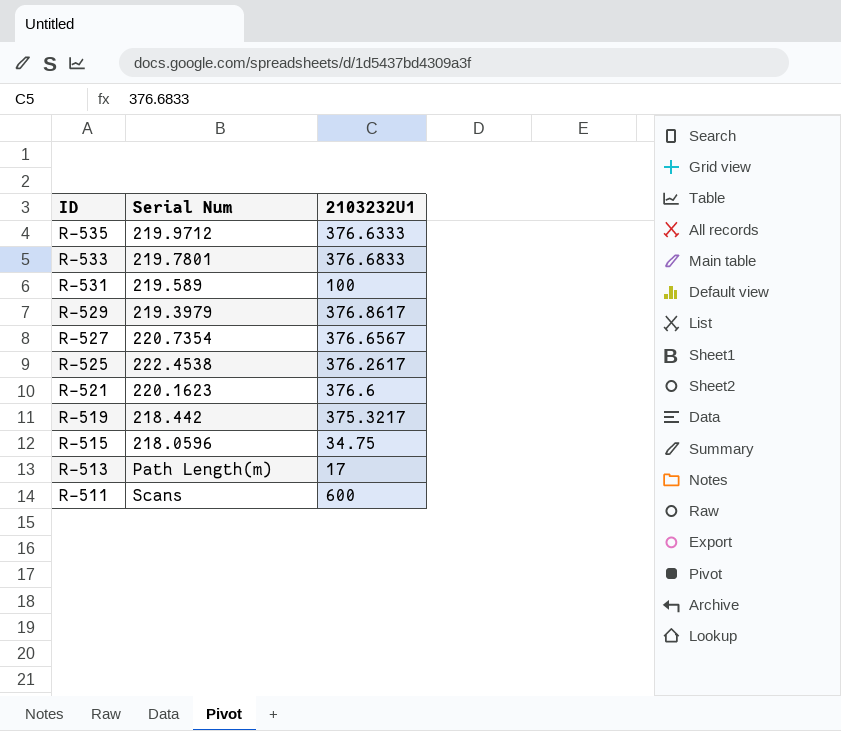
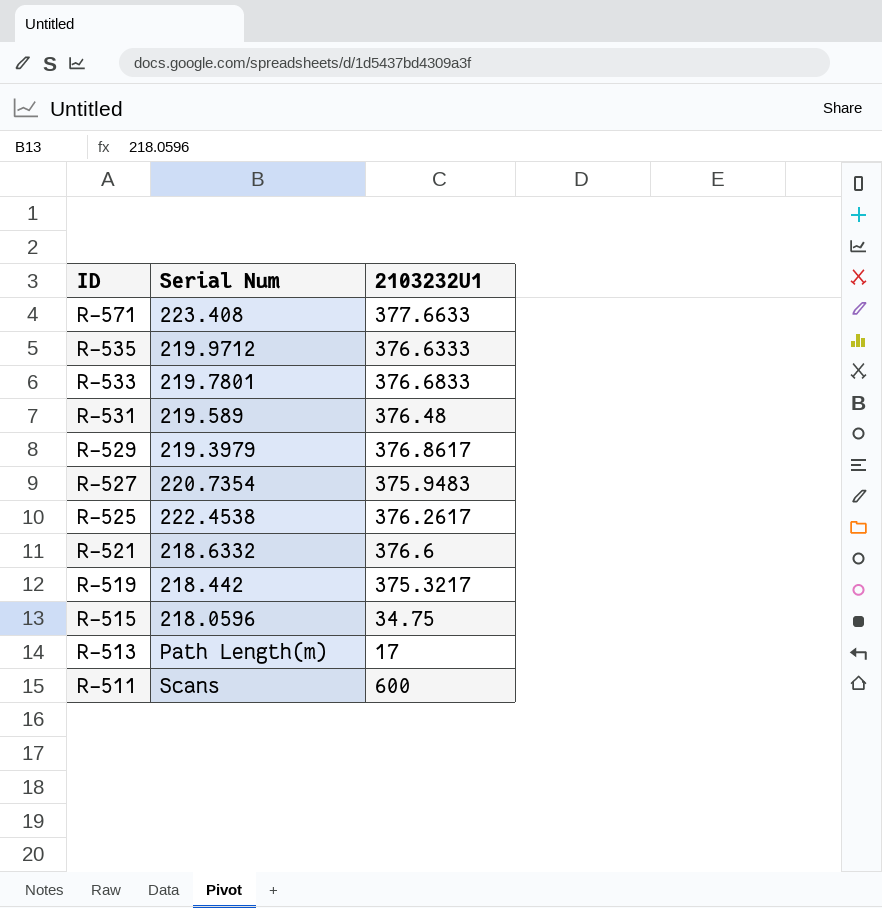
row R-571: none -> 223.408 | 377.6633
R-531 | 2103232U1: 100 -> 376.48
R-527 | 2103232U1: 376.6567 -> 375.9483
R-521 | Serial Num: 220.1623 -> 218.6332

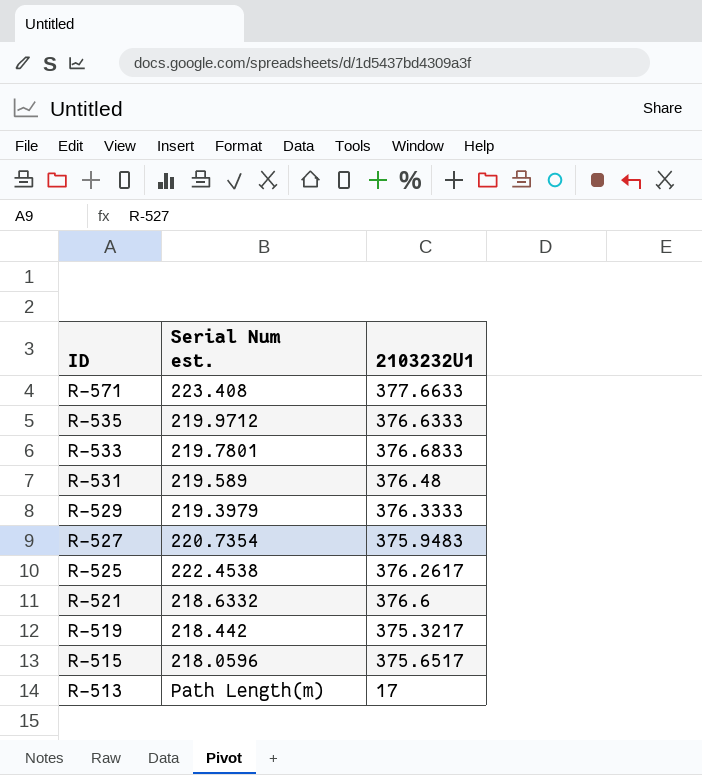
column name: Serial Num -> Serial Num est.
row R-511: Scans | 600 -> none
R-529 | 2103232U1: 376.8617 -> 376.3333
R-515 | 2103232U1: 34.75 -> 375.6517

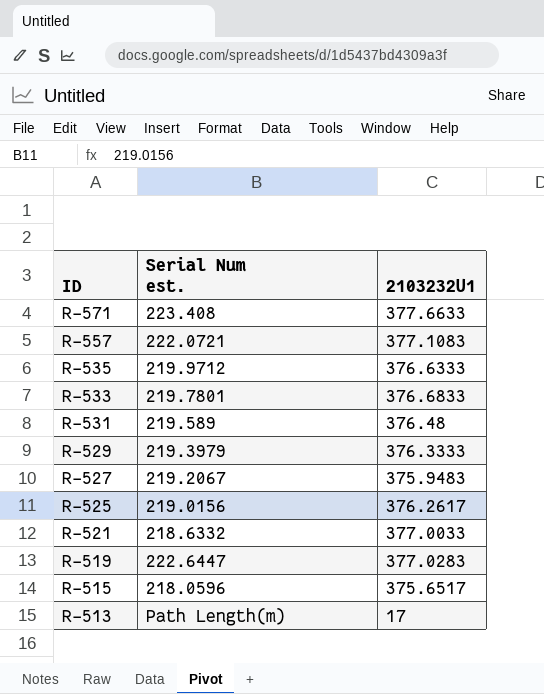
row R-557: none -> 222.0721 | 377.1083
R-527 | Serial Num est.: 220.7354 -> 219.2067
R-525 | Serial Num est.: 222.4538 -> 219.0156
R-521 | 2103232U1: 376.6 -> 377.0033
R-519 | Serial Num est.: 218.442 -> 222.6447
R-519 | 2103232U1: 375.3217 -> 377.0283

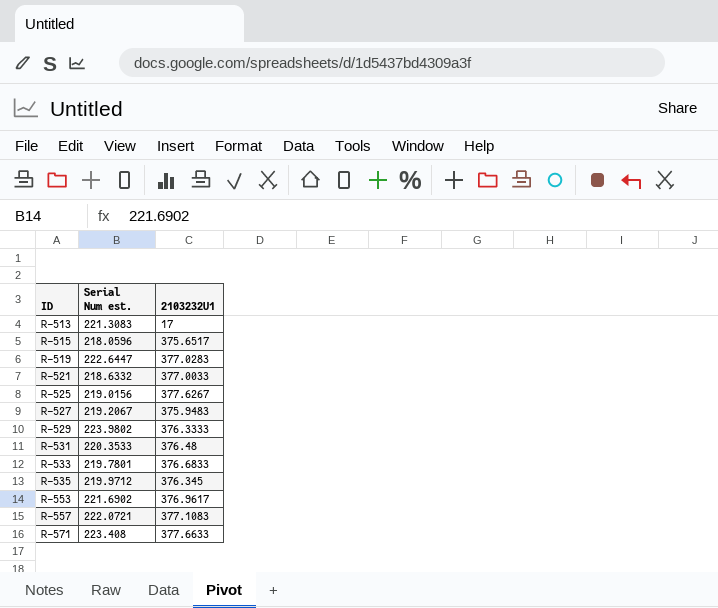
row order: ID descending -> ID ascending
R-513 | Serial Num est.: Path Length(m) -> 221.3083
R-525 | 2103232U1: 376.2617 -> 377.6267
R-529 | Serial Num est.: 219.3979 -> 223.9802
R-531 | Serial Num est.: 219.589 -> 220.3533
R-535 | 2103232U1: 376.6333 -> 376.345
row R-553: none -> 221.6902 | 376.9617

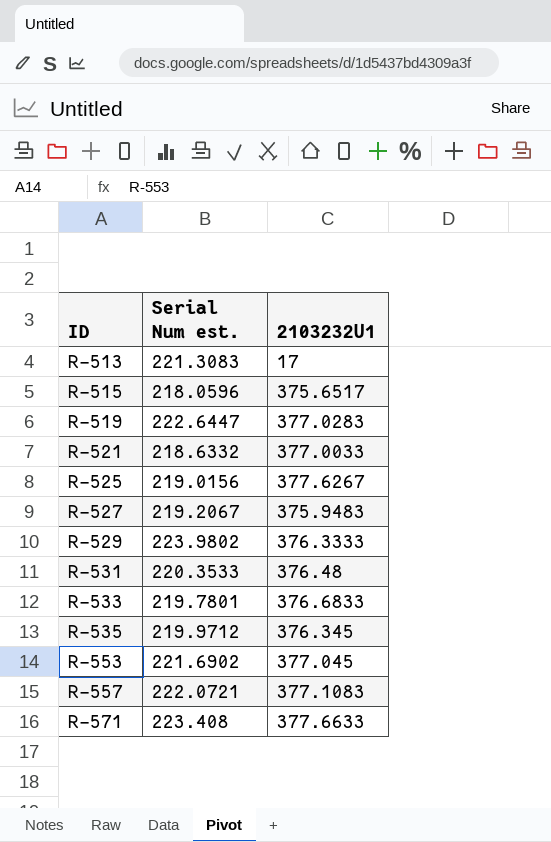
R-553 | 2103232U1: 376.9617 -> 377.045

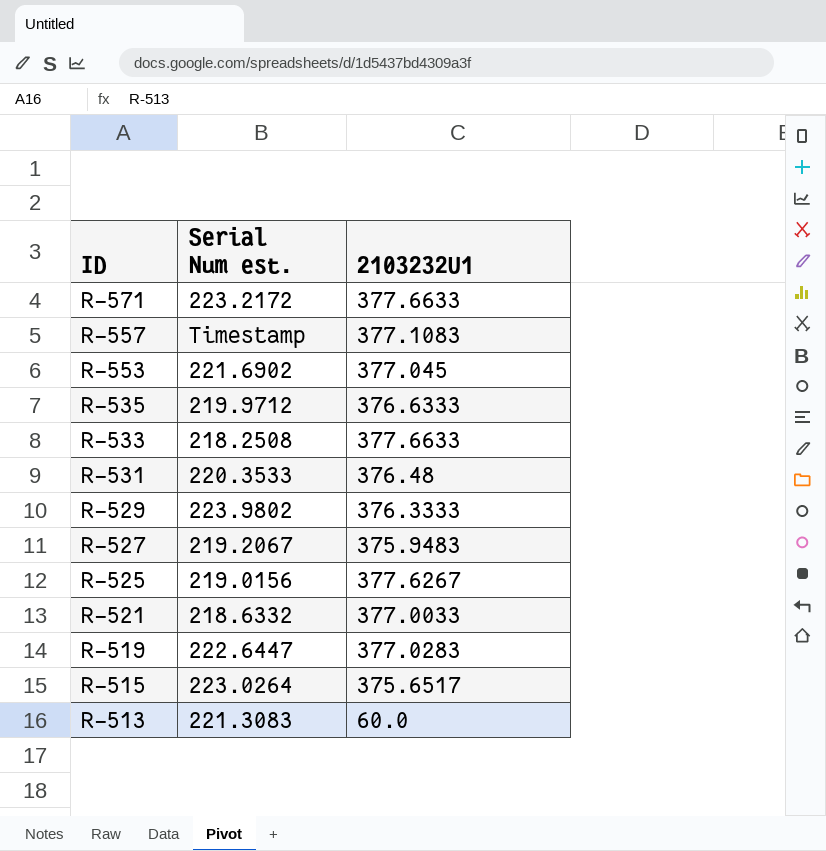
row order: ID ascending -> ID descending
R-571 | Serial Num est.: 223.408 -> 223.2172
R-557 | Serial Num est.: 222.0721 -> Timestamp
R-535 | 2103232U1: 376.345 -> 376.6333
R-533 | Serial Num est.: 219.7801 -> 218.2508
R-533 | 2103232U1: 376.6833 -> 377.6633
R-515 | Serial Num est.: 218.0596 -> 223.0264
R-513 | 2103232U1: 17 -> 60.0

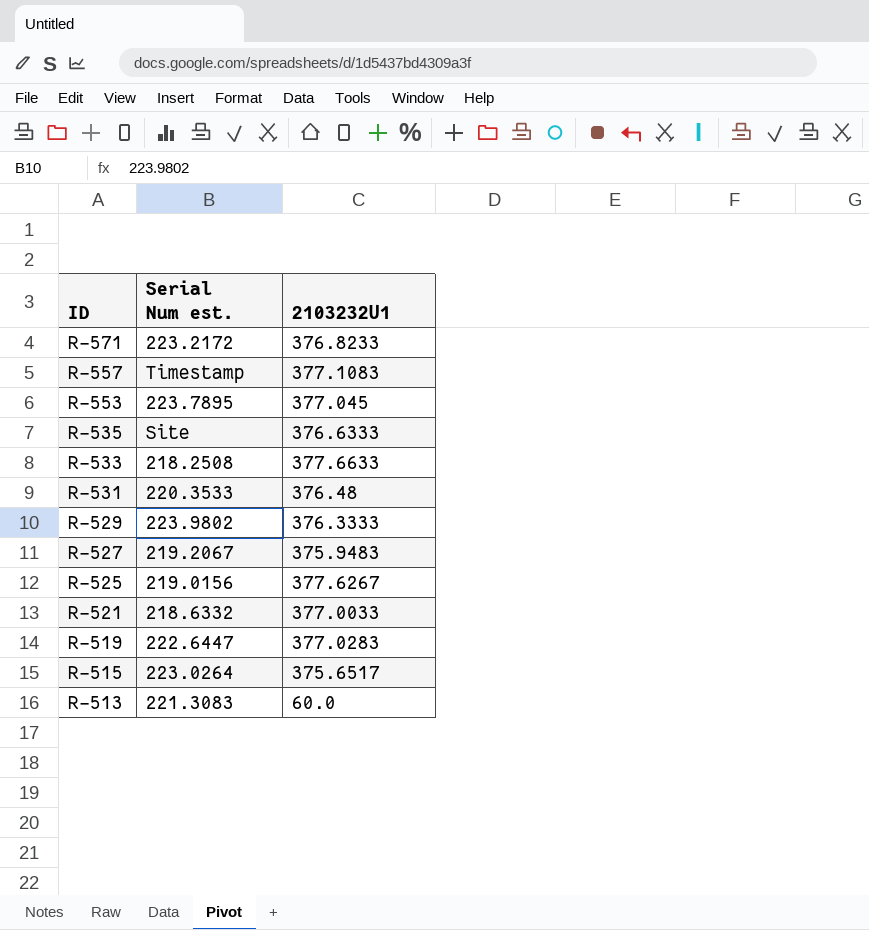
R-571 | 2103232U1: 377.6633 -> 376.8233
R-553 | Serial Num est.: 221.6902 -> 223.7895
R-535 | Serial Num est.: 219.9712 -> Site

